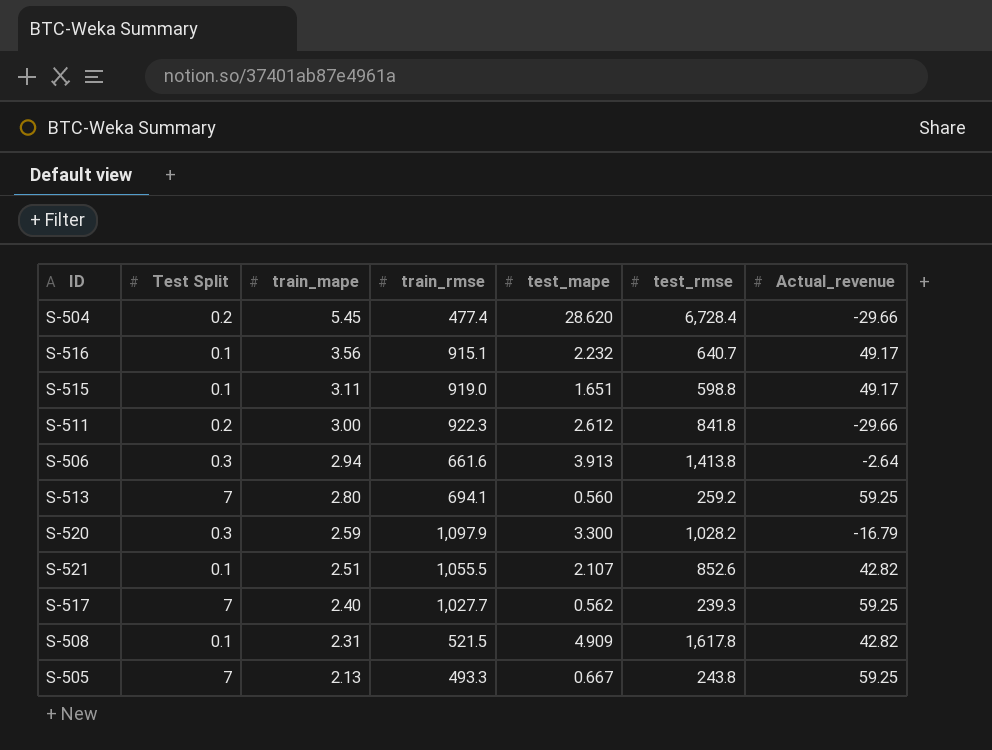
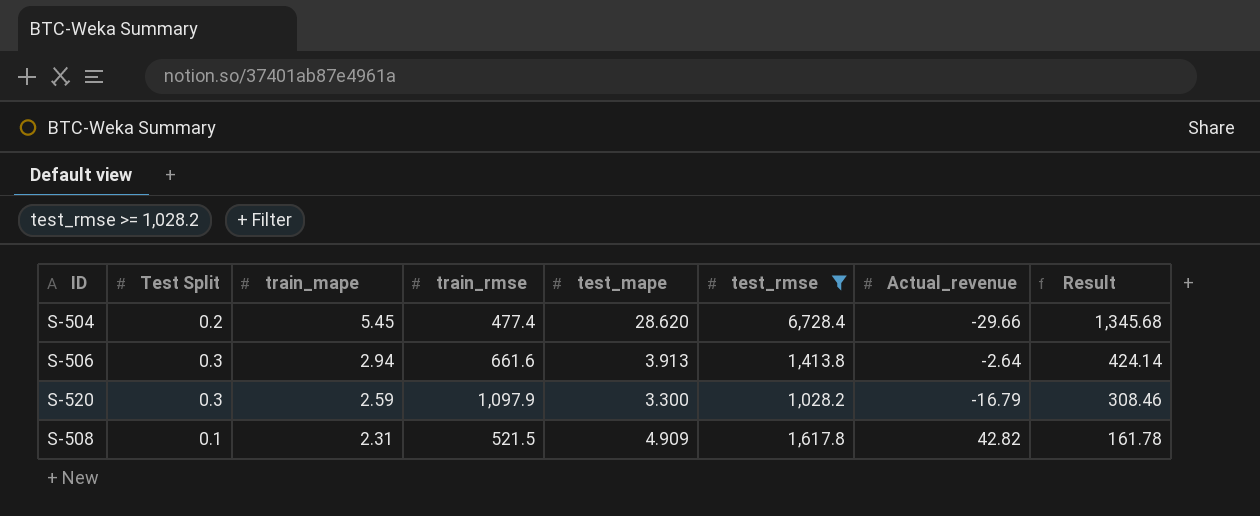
filter: none -> test_rmse >= 1,028.2
column Result | formula: none -> [Test Split] * [test_rmse]

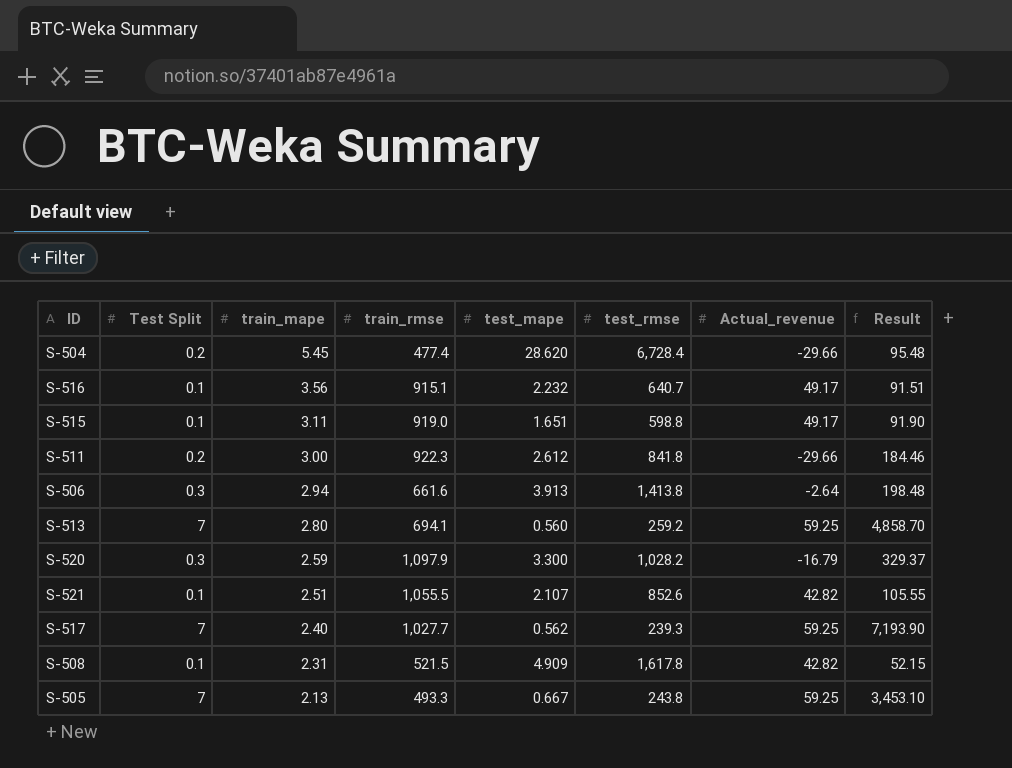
filter: test_rmse >= 1,028.2 -> none
column Result | formula: [Test Split] * [test_rmse] -> [Test Split] * [train_rmse]

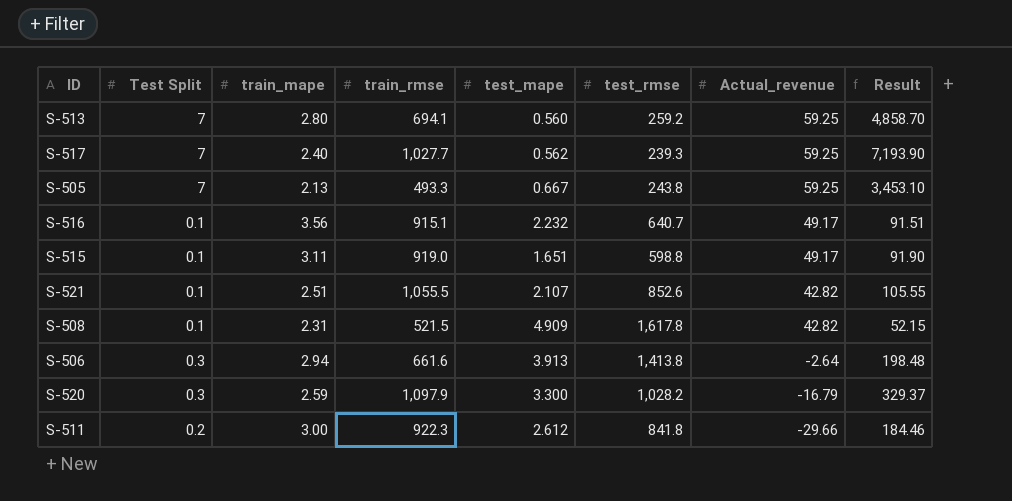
row order: train_mape descending -> Actual_revenue descending
row S-504: 0.2 | 5.45 | 477.4 | 28.620 | 6,728.4 | -29.66 | 95.48 -> none

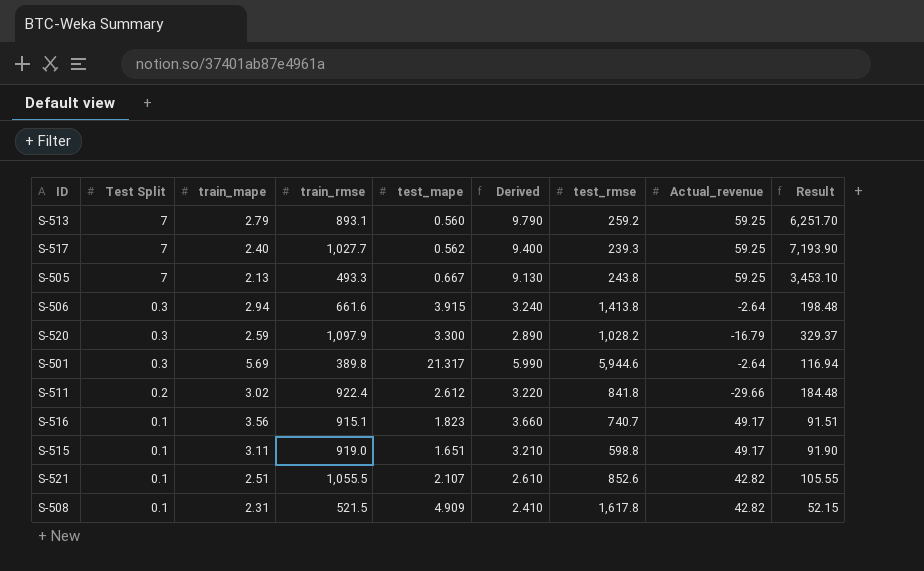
row order: Actual_revenue descending -> Test Split descending
column Derived | formula: none -> [Test Split] + [train_mape]
S-513 | train_mape: 2.80 -> 2.79
S-513 | train_rmse: 694.1 -> 893.1
S-513 | Result: 4,858.70 -> 6,251.70
S-506 | test_mape: 3.913 -> 3.915
row S-501: none -> 0.3 | 5.69 | 389.8 | 21.317 | 5.990 | 5,944.6 | -2.64 | 116.94
S-511 | train_mape: 3.00 -> 3.02
S-511 | train_rmse: 922.3 -> 922.4
S-511 | Result: 184.46 -> 184.48
S-516 | test_mape: 2.232 -> 1.823
S-516 | test_rmse: 640.7 -> 740.7

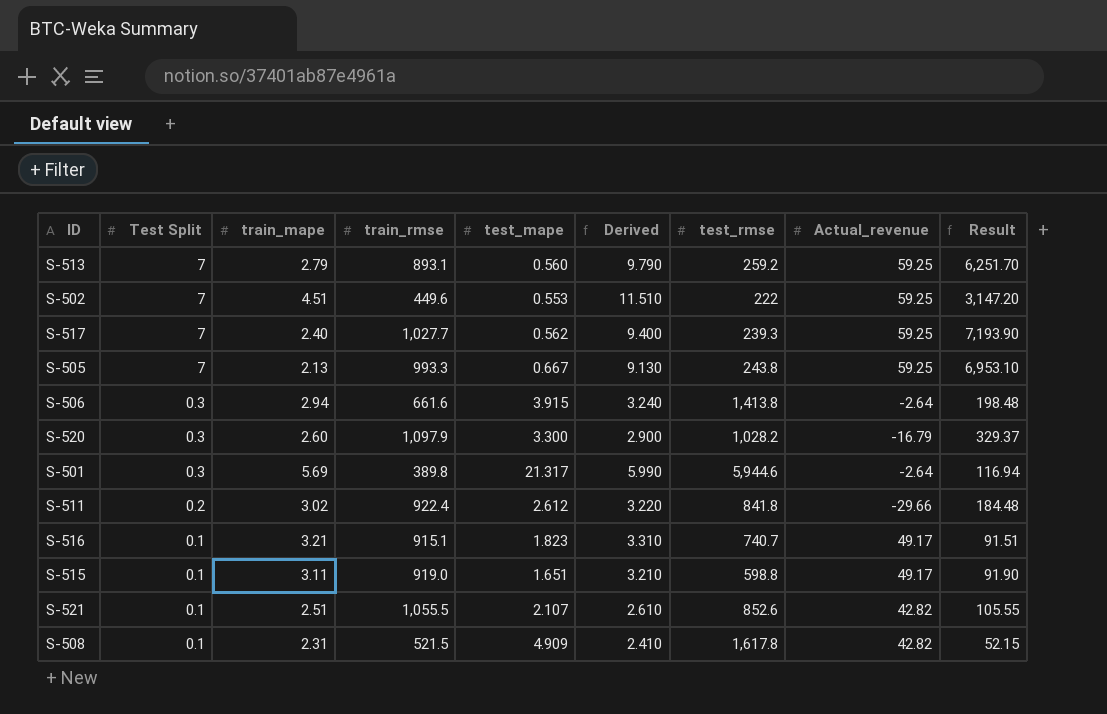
row S-502: none -> 7 | 4.51 | 449.6 | 0.553 | 11.510 | 222 | 59.25 | 3,147.20
S-505 | train_rmse: 493.3 -> 993.3
S-505 | Result: 3,453.10 -> 6,953.10
S-520 | train_mape: 2.59 -> 2.60
S-520 | Derived: 2.890 -> 2.900
S-516 | train_mape: 3.56 -> 3.21
S-516 | Derived: 3.660 -> 3.310

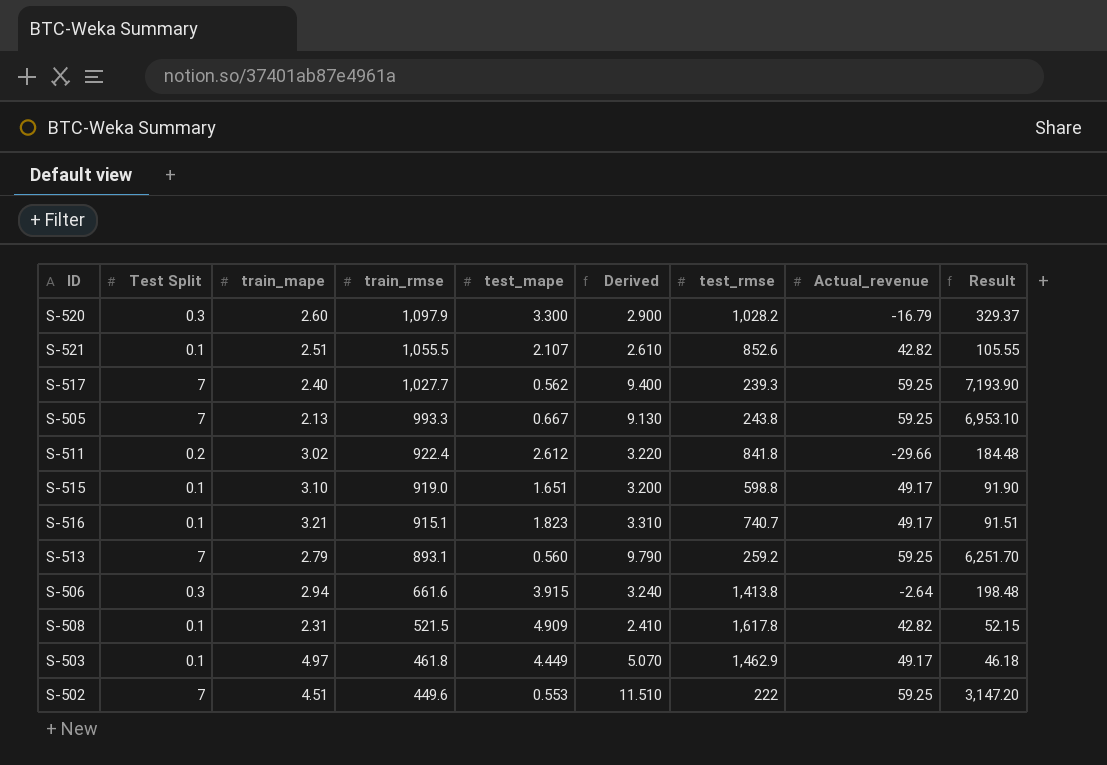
row order: Test Split descending -> train_rmse descending
row S-501: 0.3 | 5.69 | 389.8 | 21.317 | 5.990 | 5,944.6 | -2.64 | 116.94 -> none
S-515 | train_mape: 3.11 -> 3.10
S-515 | Derived: 3.210 -> 3.200
row S-503: none -> 0.1 | 4.97 | 461.8 | 4.449 | 5.070 | 1,462.9 | 49.17 | 46.18

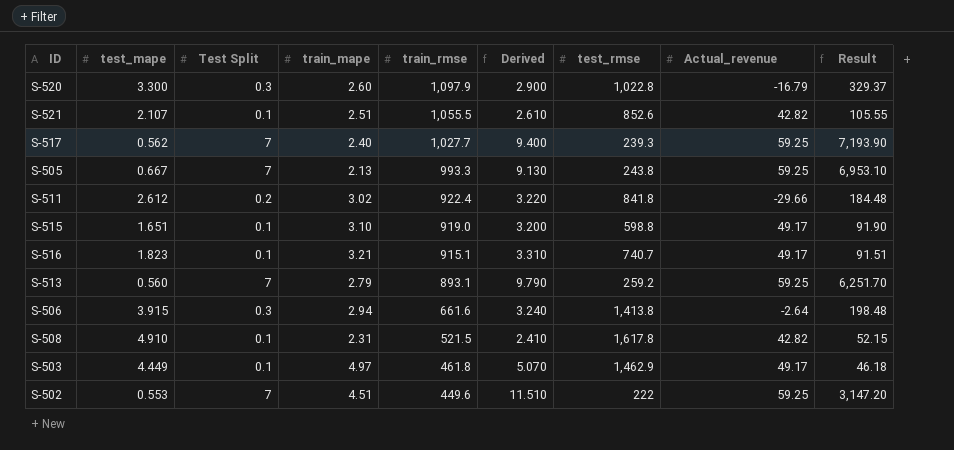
column test_mape | position: 5 -> 2
S-520 | test_rmse: 1,028.2 -> 1,022.8
S-508 | test_mape: 4.909 -> 4.910

